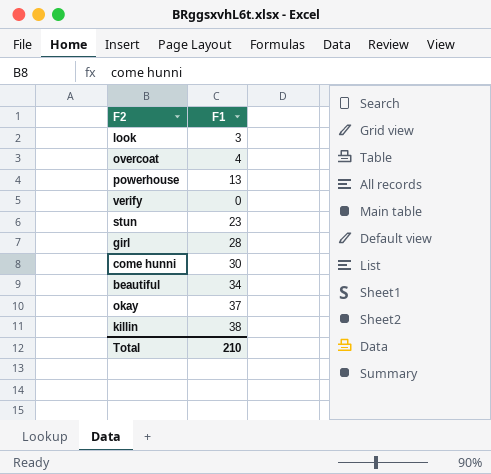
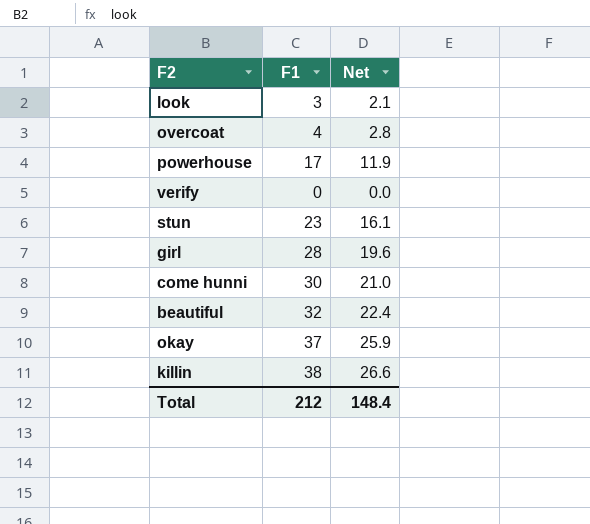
column Net | formula: none -> [F1] * 0.7
powerhouse | F1: 13 -> 17
beautiful | F1: 34 -> 32
Total | F1: 210 -> 212

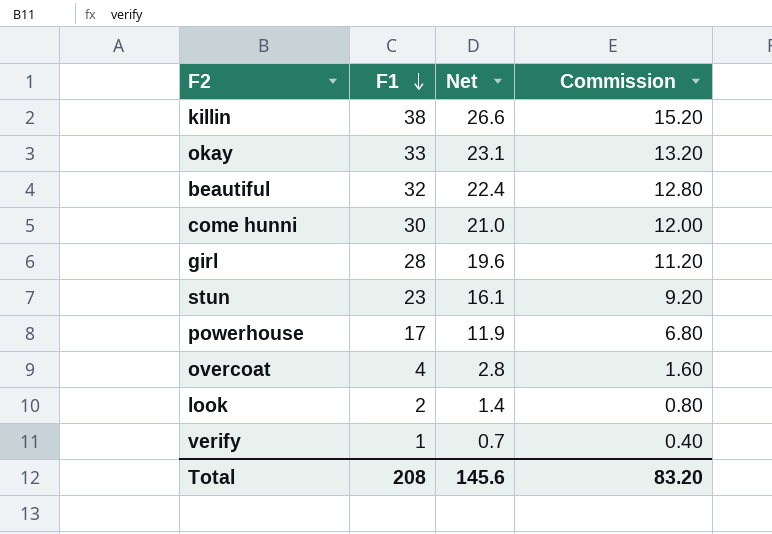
row order: none -> F1 descending
column Commission | formula: none -> [F1] * 0.4
okay | F1: 37 -> 33
okay | Net: 25.9 -> 23.1
look | F1: 3 -> 2
look | Net: 2.1 -> 1.4
verify | F1: 0 -> 1
verify | Net: 0.0 -> 0.7
Total | F1: 212 -> 208
Total | Net: 148.4 -> 145.6

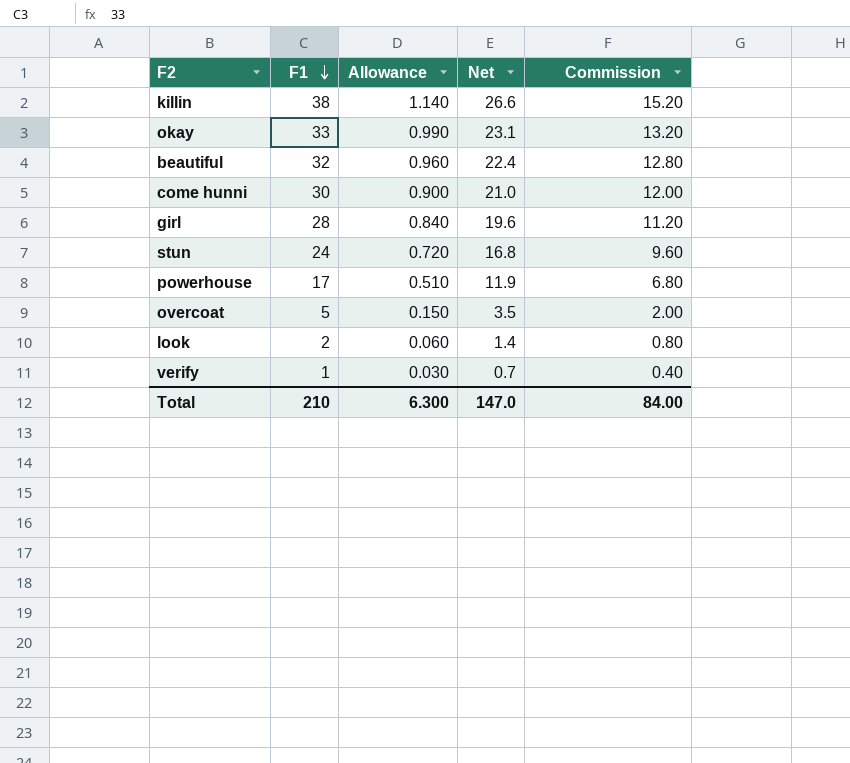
column Allowance | formula: none -> [F1] * 0.03
stun | F1: 23 -> 24
stun | Net: 16.1 -> 16.8
stun | Commission: 9.20 -> 9.60
overcoat | F1: 4 -> 5
overcoat | Net: 2.8 -> 3.5
overcoat | Commission: 1.60 -> 2.00
Total | F1: 208 -> 210
Total | Net: 145.6 -> 147.0
Total | Commission: 83.20 -> 84.00

